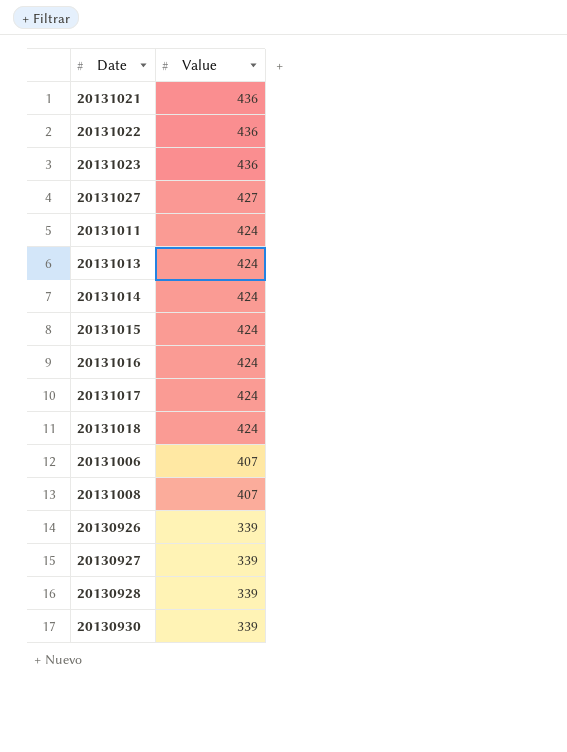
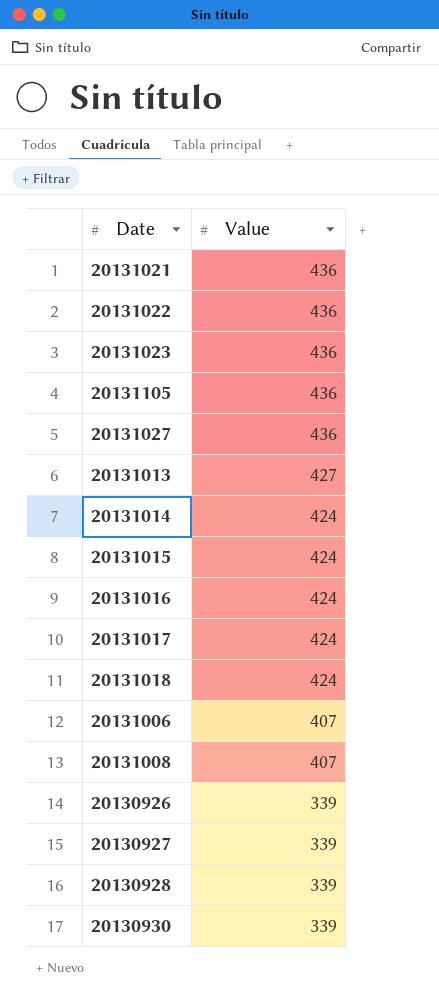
row 20131011: 424 -> none
row 20131105: none -> 436
20131027 | Value: 427 -> 436
20131013 | Value: 424 -> 427

